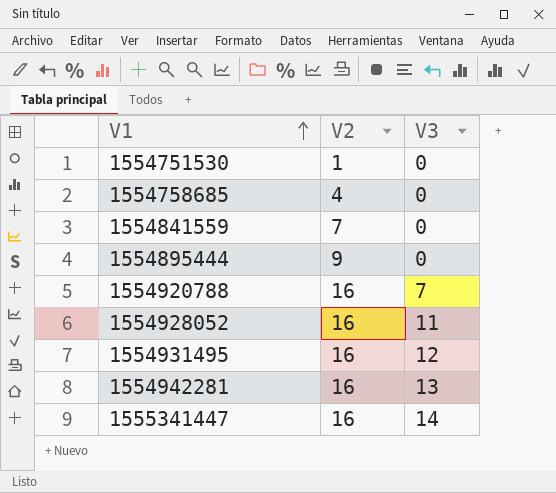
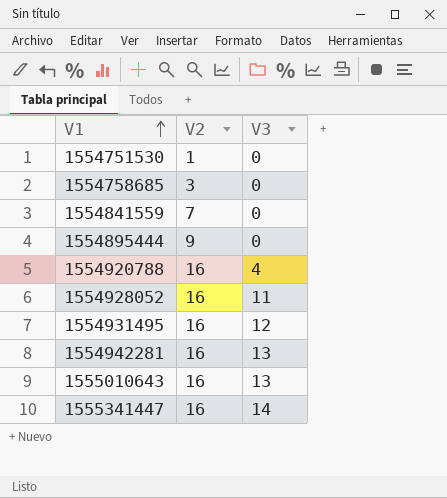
1554758685 | V2: 4 -> 3
1554920788 | V3: 7 -> 4
row 1555010643: none -> 16 | 13

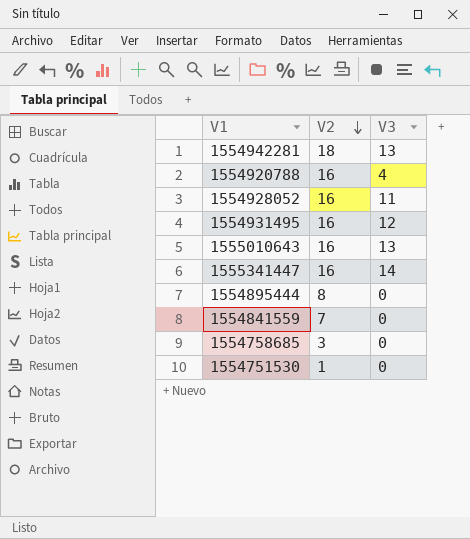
row order: V1 ascending -> V2 descending
1554942281 | V2: 16 -> 18
1554895444 | V2: 9 -> 8

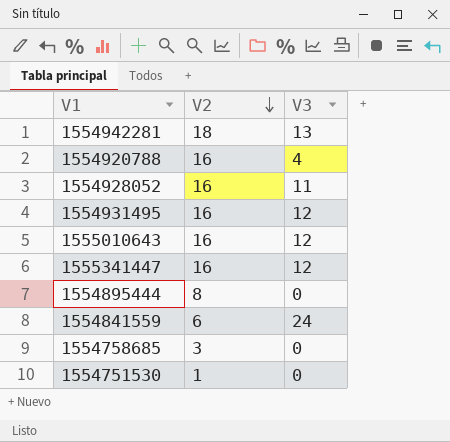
1555010643 | V3: 13 -> 12
1555341447 | V3: 14 -> 12
1554841559 | V2: 7 -> 6
1554841559 | V3: 0 -> 24

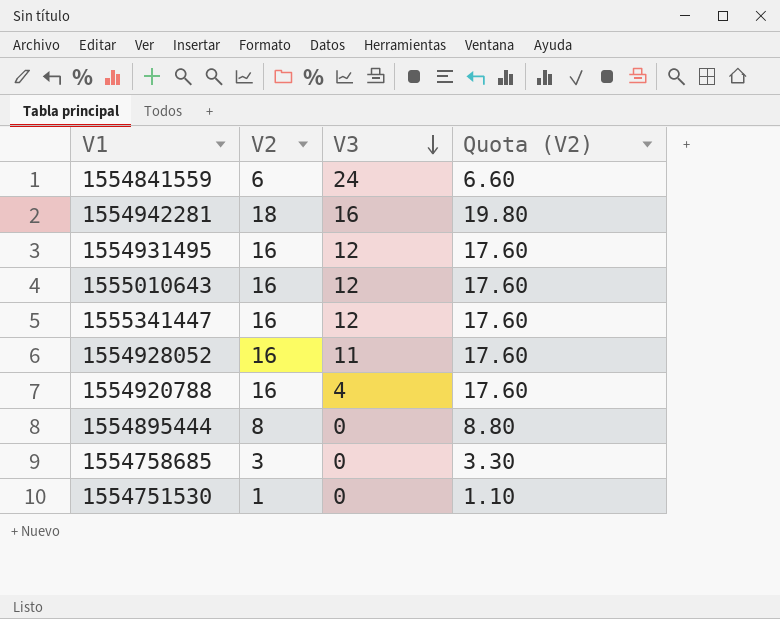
row order: V2 descending -> V3 descending
column Quota (V2) | formula: none -> [V2] * 1.1
1554942281 | V3: 13 -> 16

